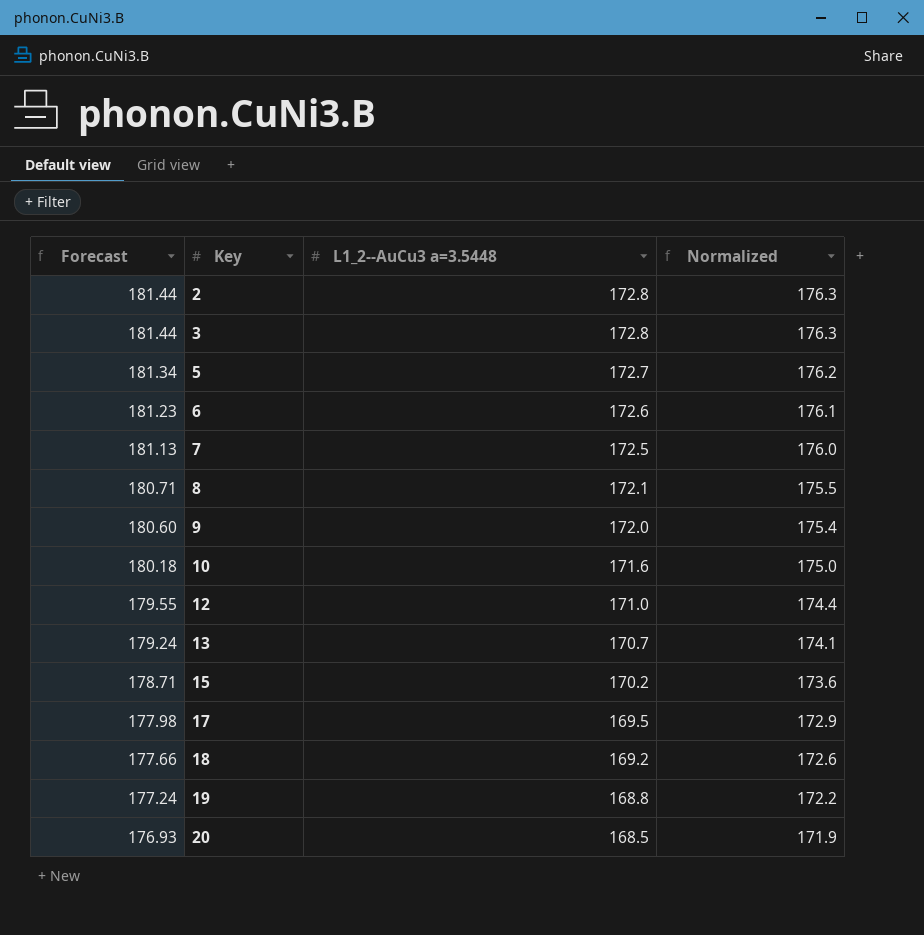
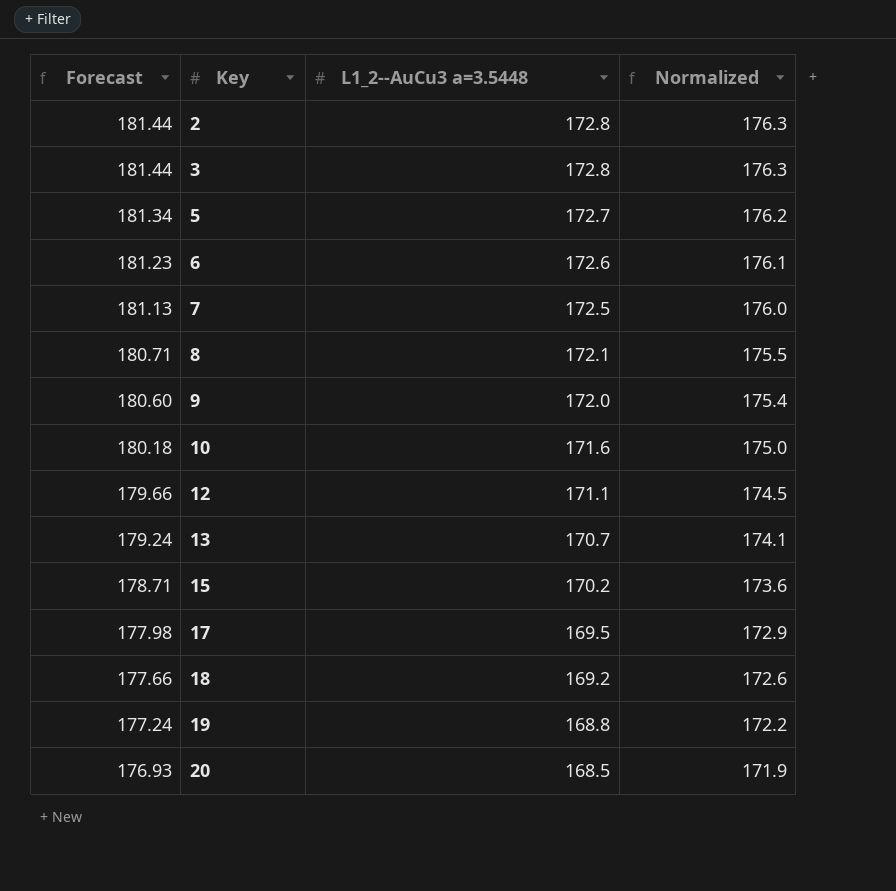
12 | Forecast: 179.55 -> 179.66
12 | L1_2--AuCu3 a=3.5448: 171.0 -> 171.1
12 | Normalized: 174.4 -> 174.5

